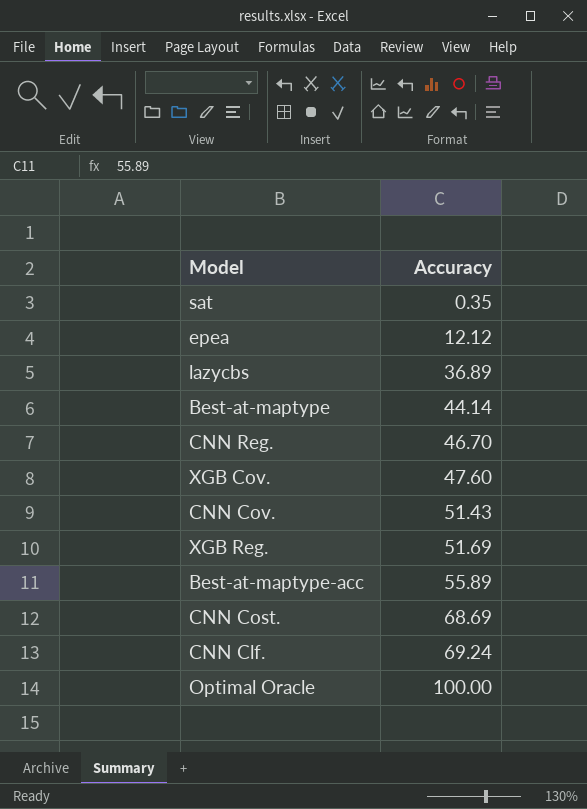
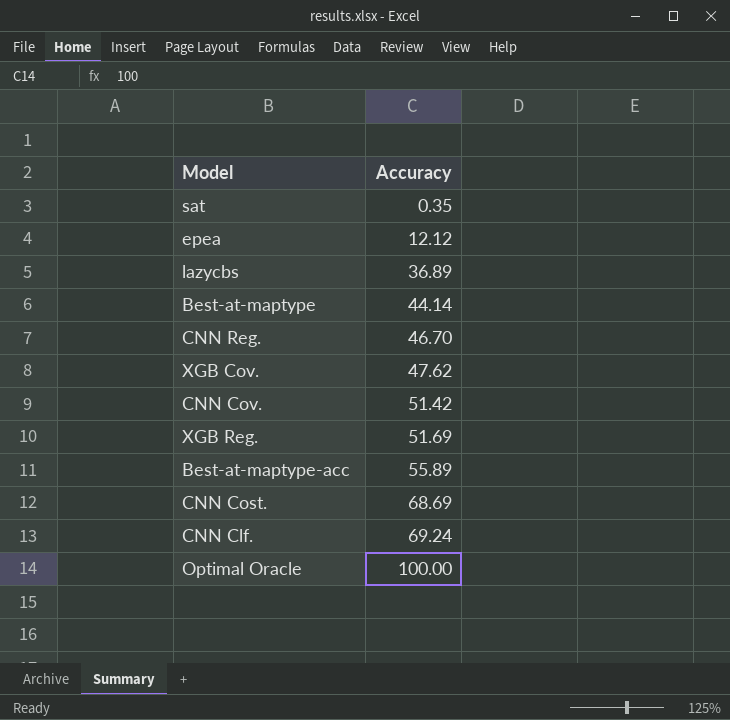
XGB Cov. | Accuracy: 47.60 -> 47.62
CNN Cov. | Accuracy: 51.43 -> 51.42

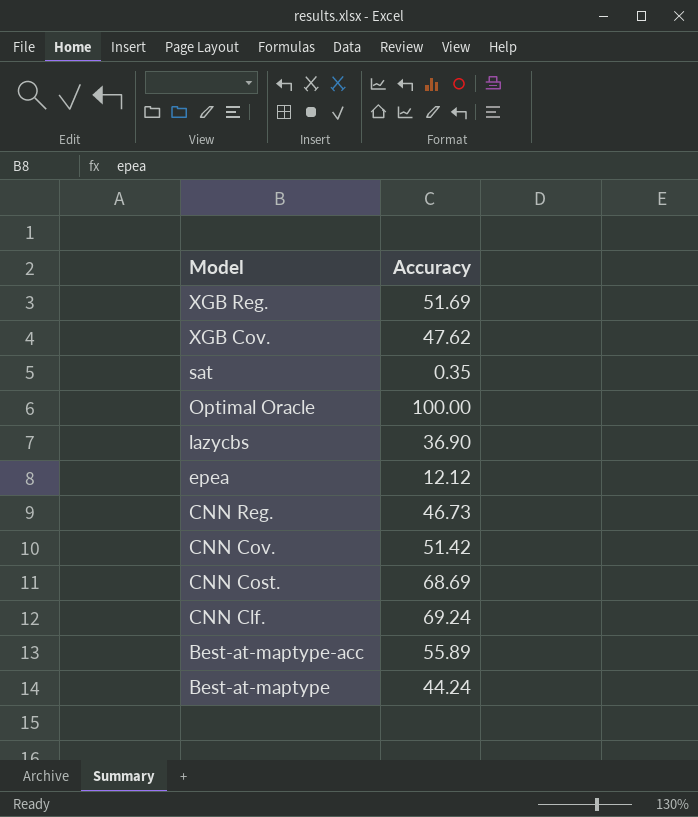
row order: Accuracy ascending -> Model descending
lazycbs | Accuracy: 36.89 -> 36.90
CNN Reg. | Accuracy: 46.70 -> 46.73
Best-at-maptype | Accuracy: 44.14 -> 44.24

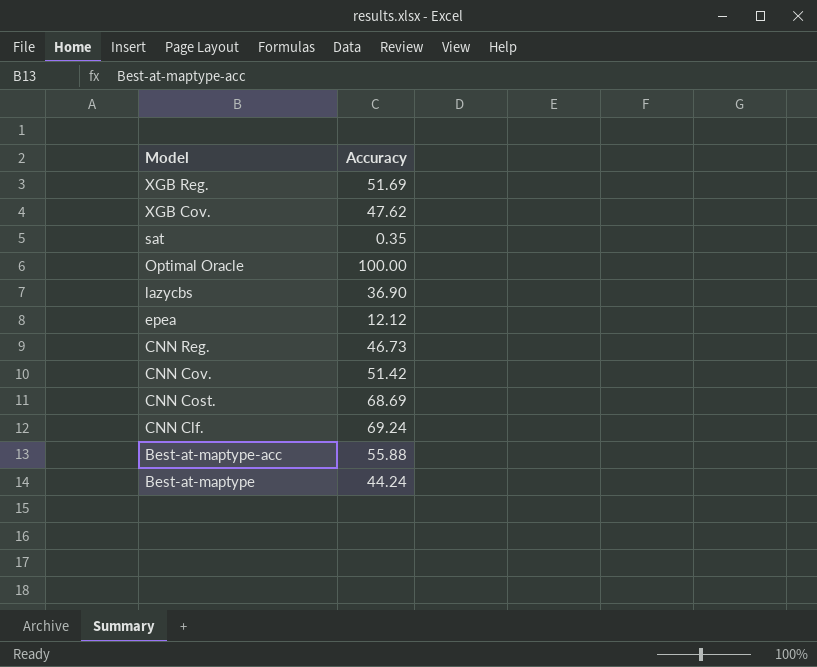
Best-at-maptype-acc | Accuracy: 55.89 -> 55.88

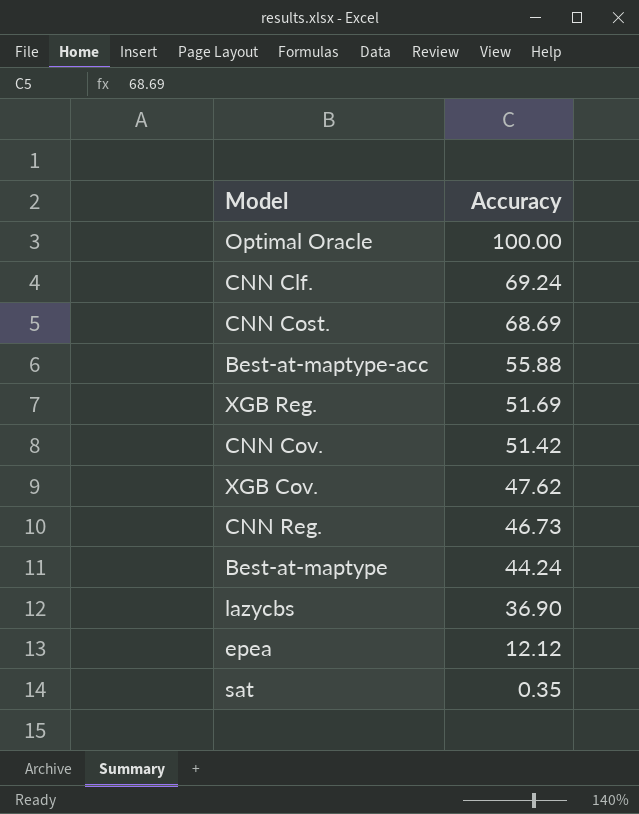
row order: Model descending -> Accuracy descending

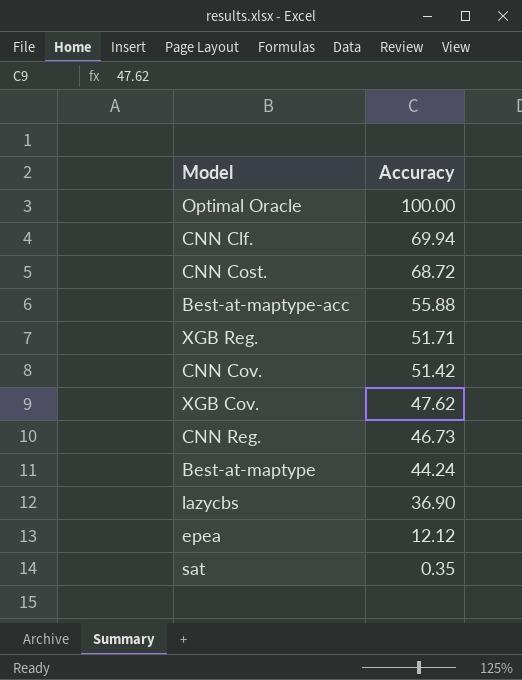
CNN Clf. | Accuracy: 69.24 -> 69.94
CNN Cost. | Accuracy: 68.69 -> 68.72
XGB Reg. | Accuracy: 51.69 -> 51.71

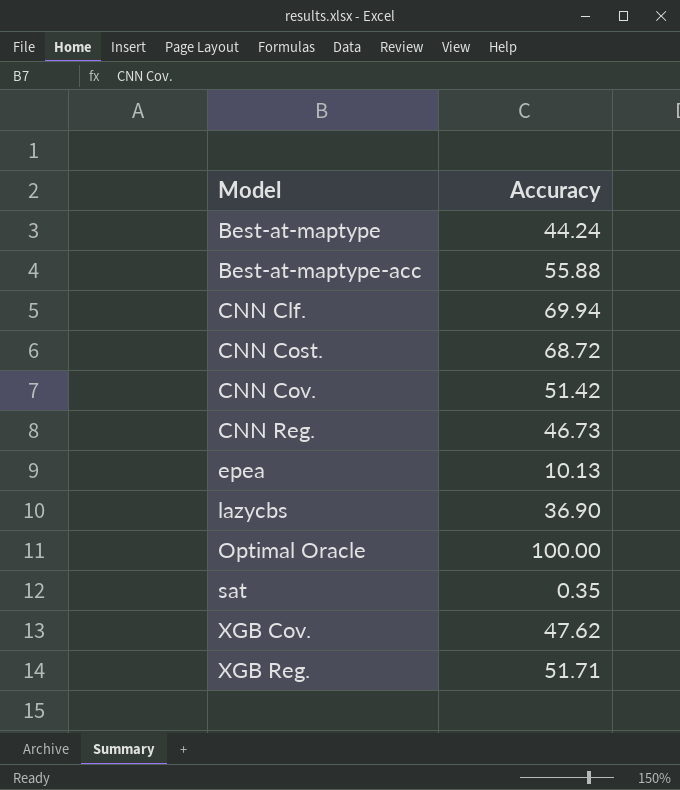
row order: Accuracy descending -> Model ascending
epea | Accuracy: 12.12 -> 10.13

